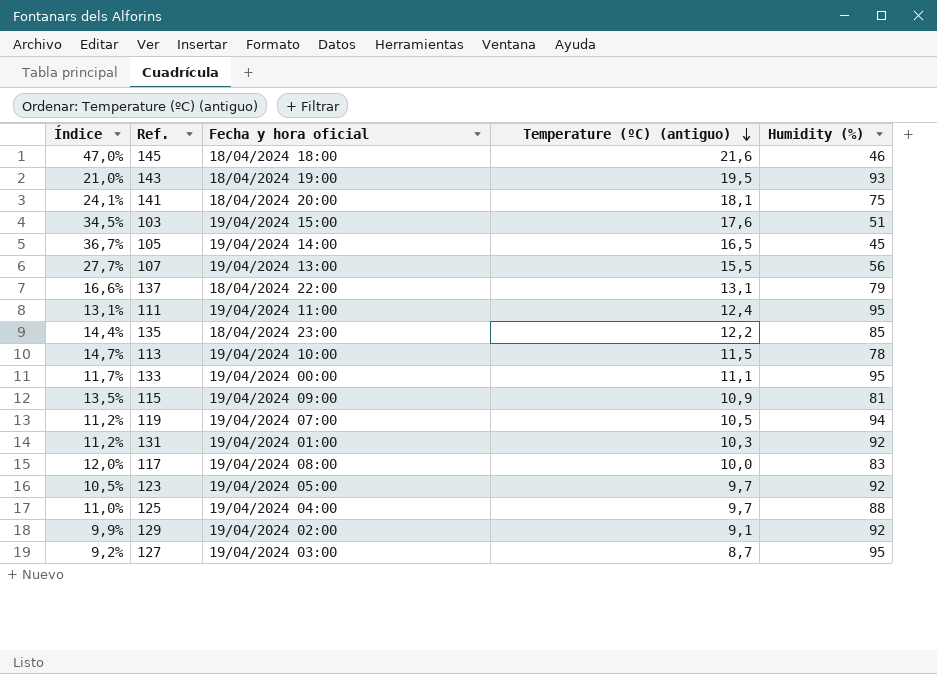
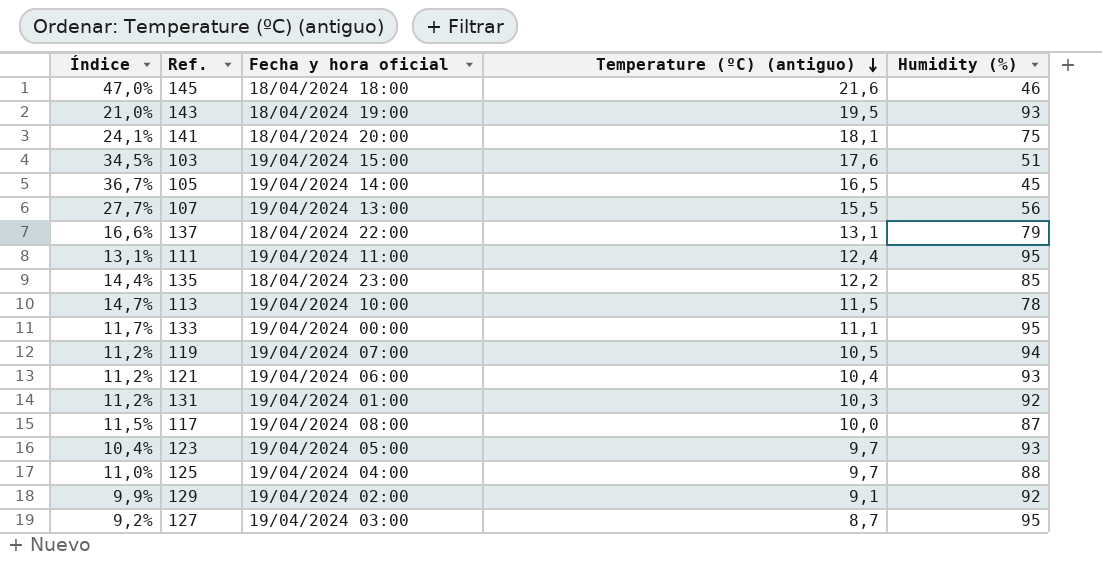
row 115: 13,5% | 19/04/2024 09:00 | 10,9 | 81 -> none
row 121: none -> 11,2% | 19/04/2024 06:00 | 10,4 | 93
117 | Índice: 12,0% -> 11,5%
117 | Humidity (%): 83 -> 87
123 | Índice: 10,5% -> 10,4%
123 | Humidity (%): 92 -> 93

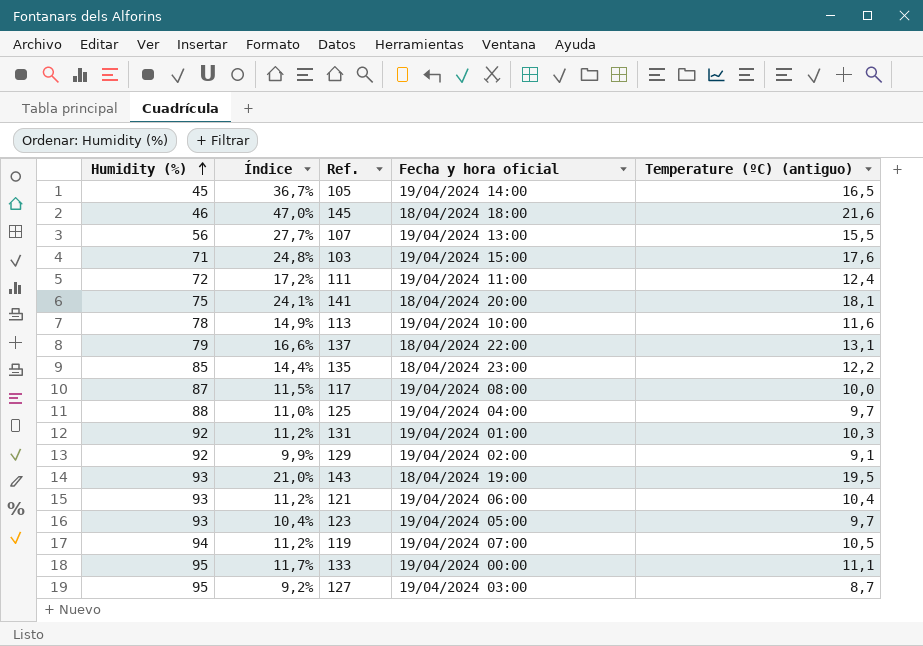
row order: Temperature (ºC) (antiguo) descending -> Humidity (%) ascending
column Humidity (%) | position: 5 -> 1
103 | Humidity (%): 51 -> 71
103 | Índice: 34,5% -> 24,8%
111 | Humidity (%): 95 -> 72
111 | Índice: 13,1% -> 17,2%
113 | Índice: 14,7% -> 14,9%
113 | Temperature (ºC) (antiguo): 11,5 -> 11,6

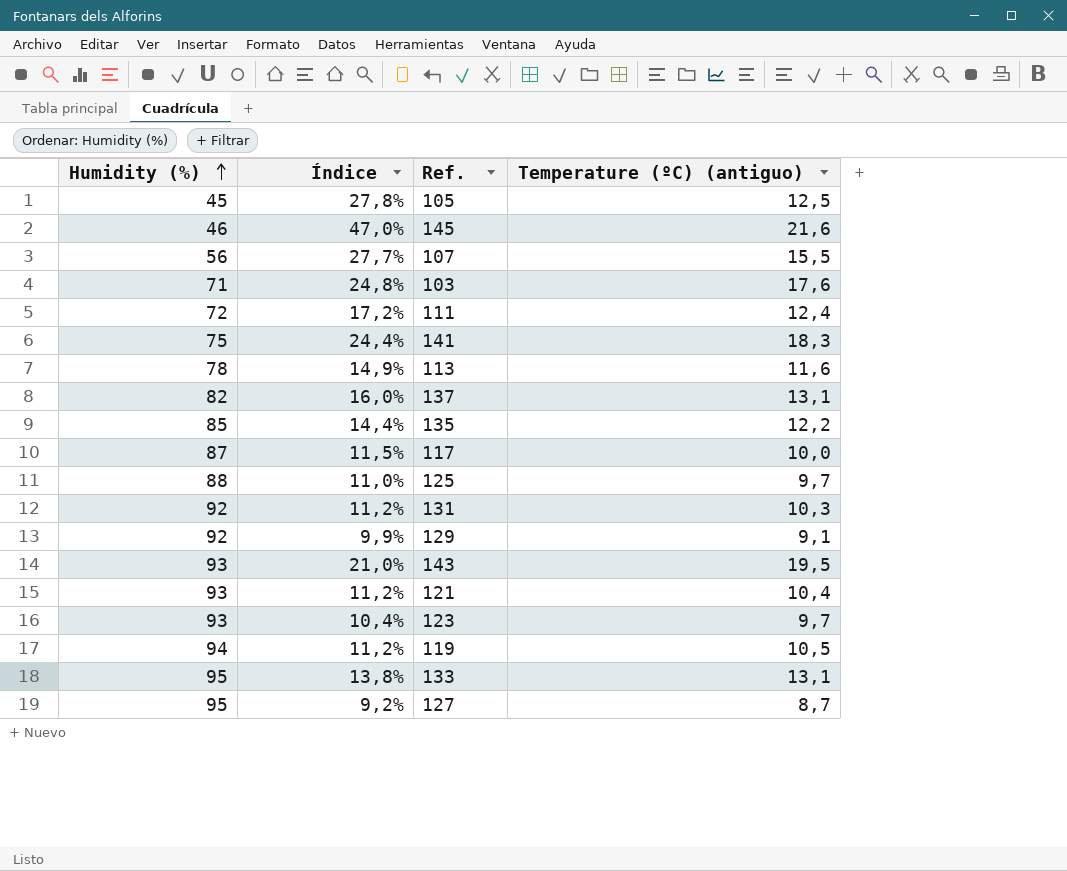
column Fecha y hora oficial | position: 4 -> none
105 | Índice: 36,7% -> 27,8%
105 | Temperature (ºC) (antiguo): 16,5 -> 12,5
141 | Índice: 24,1% -> 24,4%
141 | Temperature (ºC) (antiguo): 18,1 -> 18,3
137 | Humidity (%): 79 -> 82
137 | Índice: 16,6% -> 16,0%
133 | Índice: 11,7% -> 13,8%
133 | Temperature (ºC) (antiguo): 11,1 -> 13,1

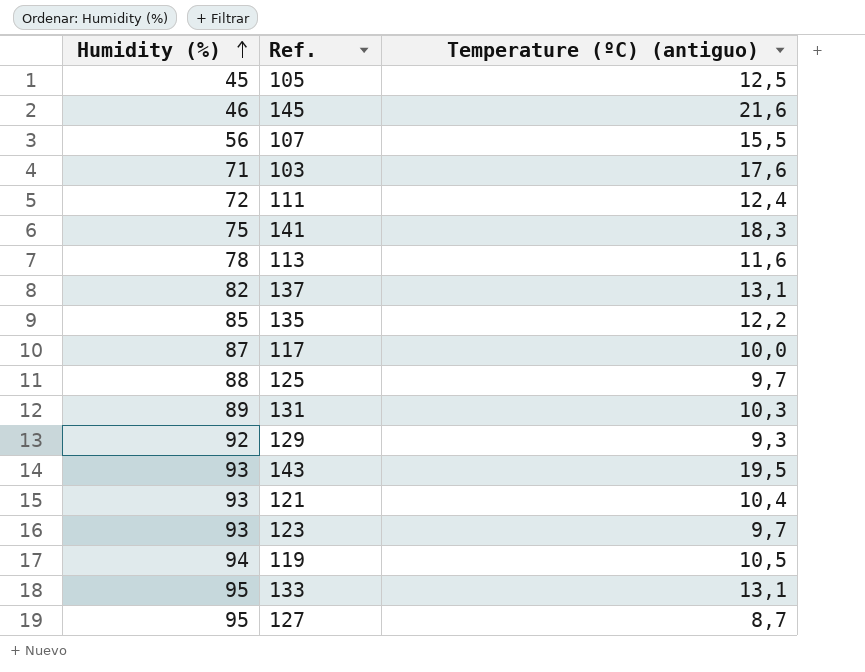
column Índice | formula: [Temperature (ºC) (antiguo)] / [Humidity (%)] -> none
131 | Humidity (%): 92 -> 89
129 | Temperature (ºC) (antiguo): 9,1 -> 9,3

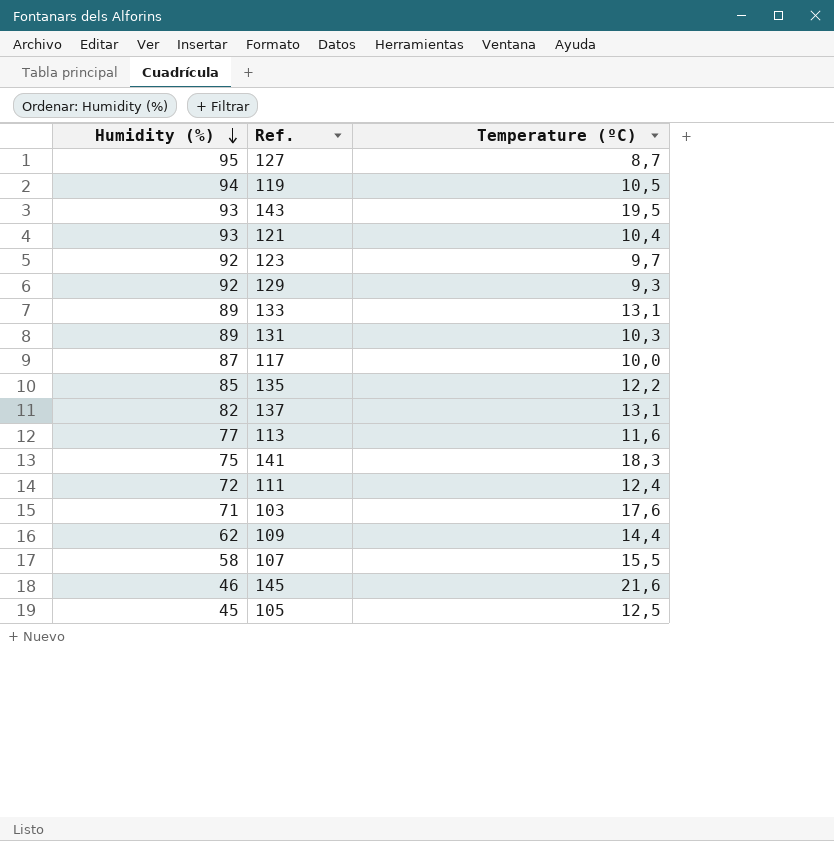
row order: Humidity (%) ascending -> Humidity (%) descending
column name: Temperature (ºC) (antiguo) -> Temperature (ºC)
row 125: 88 | 9,7 -> none
123 | Humidity (%): 93 -> 92
133 | Humidity (%): 95 -> 89
113 | Humidity (%): 78 -> 77
row 109: none -> 62 | 14,4
107 | Humidity (%): 56 -> 58

